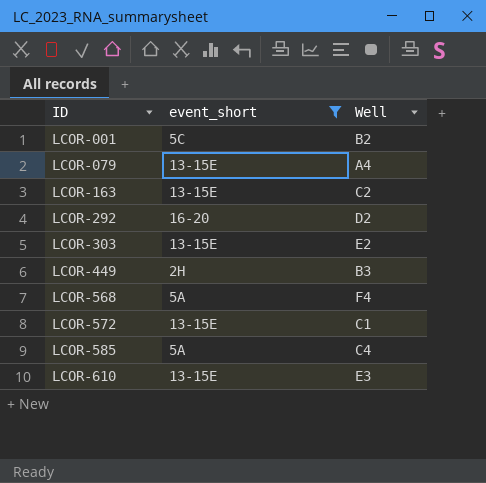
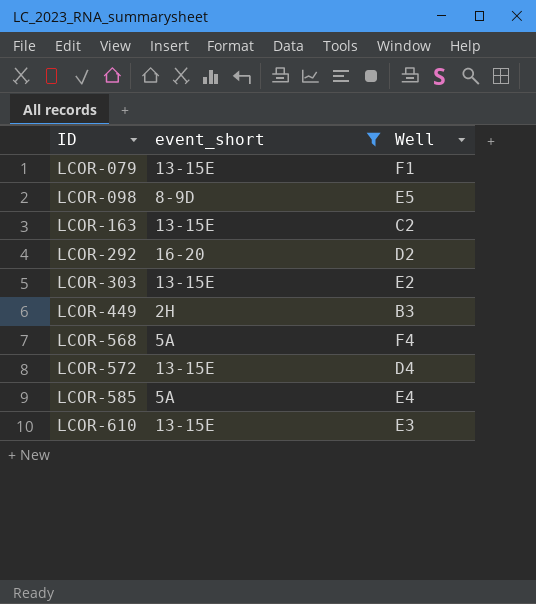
row LCOR-001: 5C | B2 -> none
LCOR-079 | Well: A4 -> F1
row LCOR-098: none -> 8-9D | E5
LCOR-572 | Well: C1 -> D4
LCOR-585 | Well: C4 -> E4

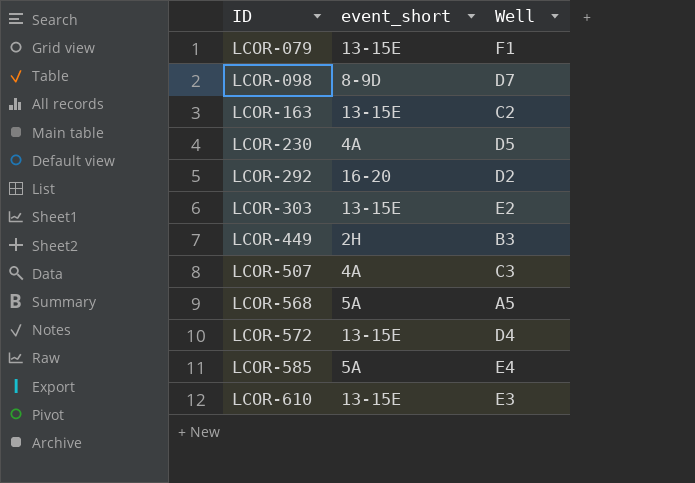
filter: event_short != 4A -> none
LCOR-098 | Well: E5 -> D7
LCOR-568 | Well: F4 -> A5

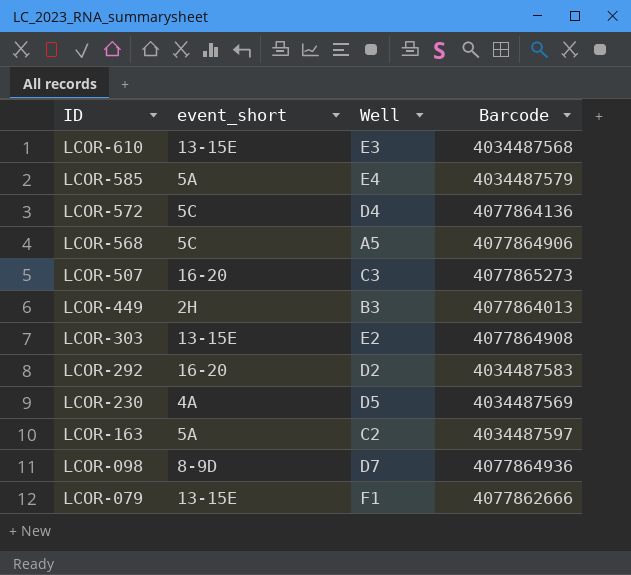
row order: ID ascending -> ID descending
column Barcode | position: none -> 4
LCOR-572 | event_short: 13-15E -> 5C
LCOR-568 | event_short: 5A -> 5C
LCOR-507 | event_short: 4A -> 16-20
LCOR-163 | event_short: 13-15E -> 5A

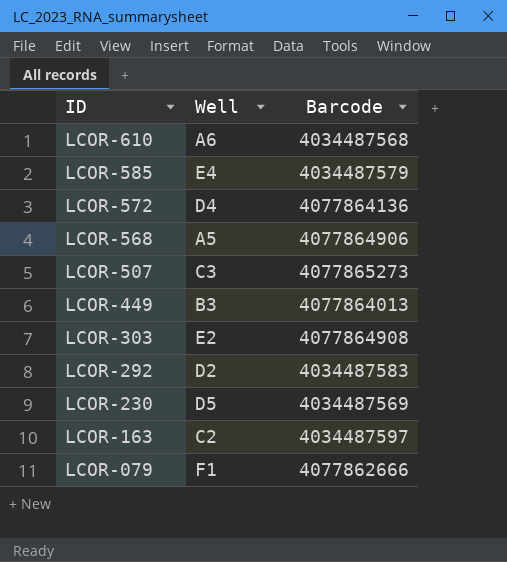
column event_short | position: 2 -> none
row LCOR-098: 8-9D | D7 | 4077864936 -> none
LCOR-610 | Well: E3 -> A6

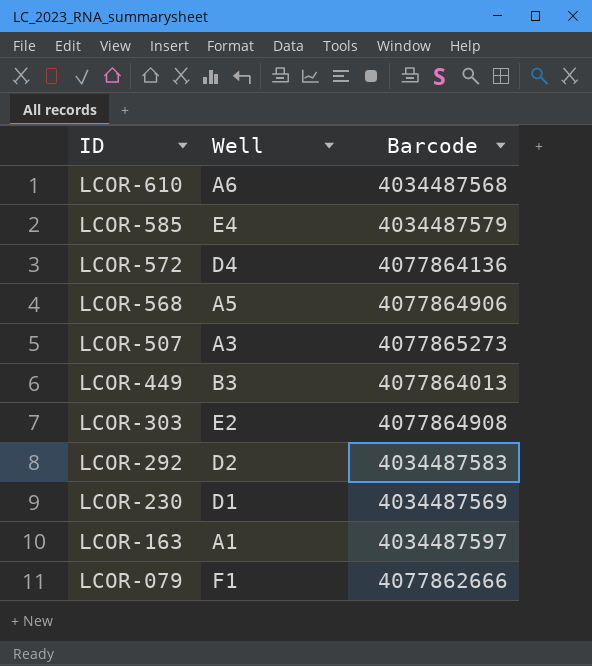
LCOR-507 | Well: C3 -> A3
LCOR-230 | Well: D5 -> D1
LCOR-163 | Well: C2 -> A1

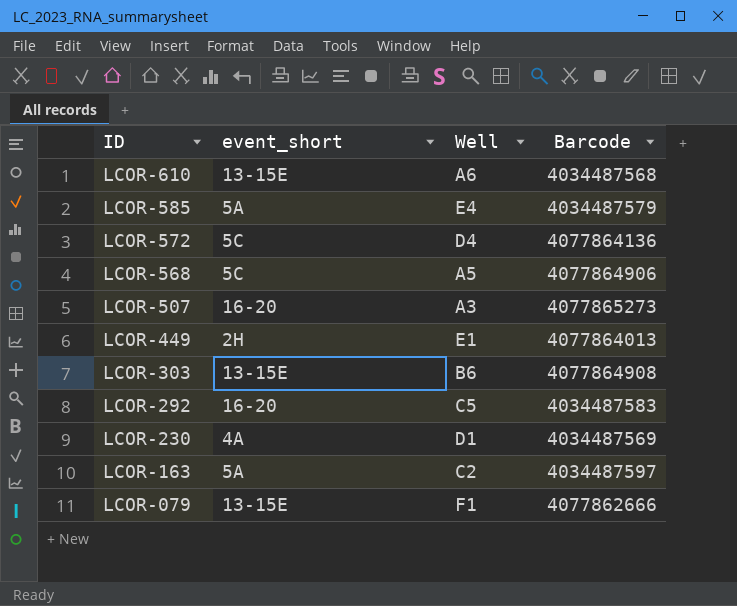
column event_short | position: none -> 2
LCOR-449 | Well: B3 -> E1
LCOR-303 | Well: E2 -> B6
LCOR-292 | Well: D2 -> C5
LCOR-163 | Well: A1 -> C2

